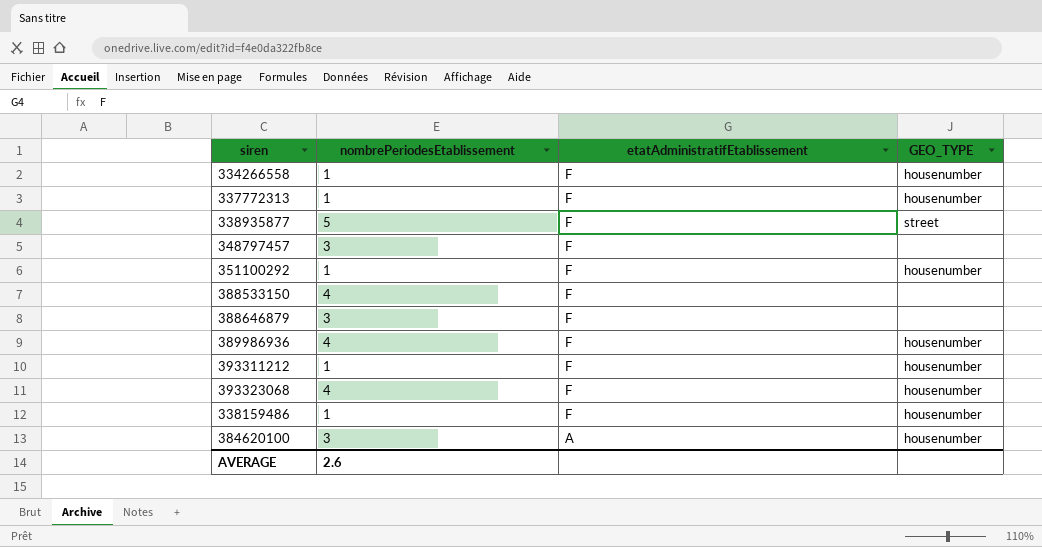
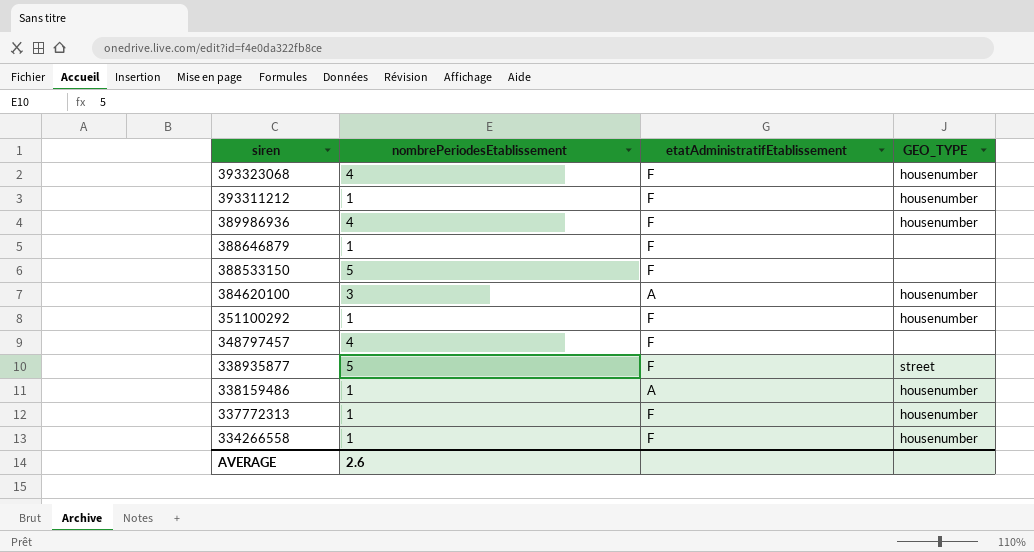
row order: etatAdministratifEtablissement descending -> siren descending
388646879 | nombrePeriodesEtablissement: 3 -> 1
388533150 | nombrePeriodesEtablissement: 4 -> 5
348797457 | nombrePeriodesEtablissement: 3 -> 4
338159486 | etatAdministratifEtablissement: F -> A

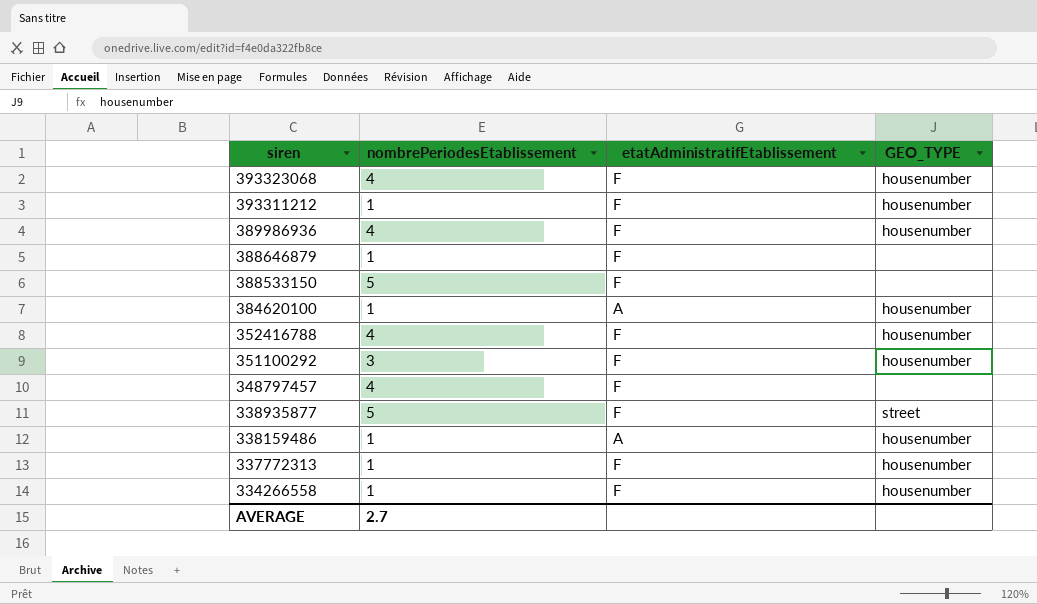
384620100 | nombrePeriodesEtablissement: 3 -> 1
row 352416788: none -> 4 | F | housenumber
351100292 | nombrePeriodesEtablissement: 1 -> 3
AVERAGE | nombrePeriodesEtablissement: 2.6 -> 2.7

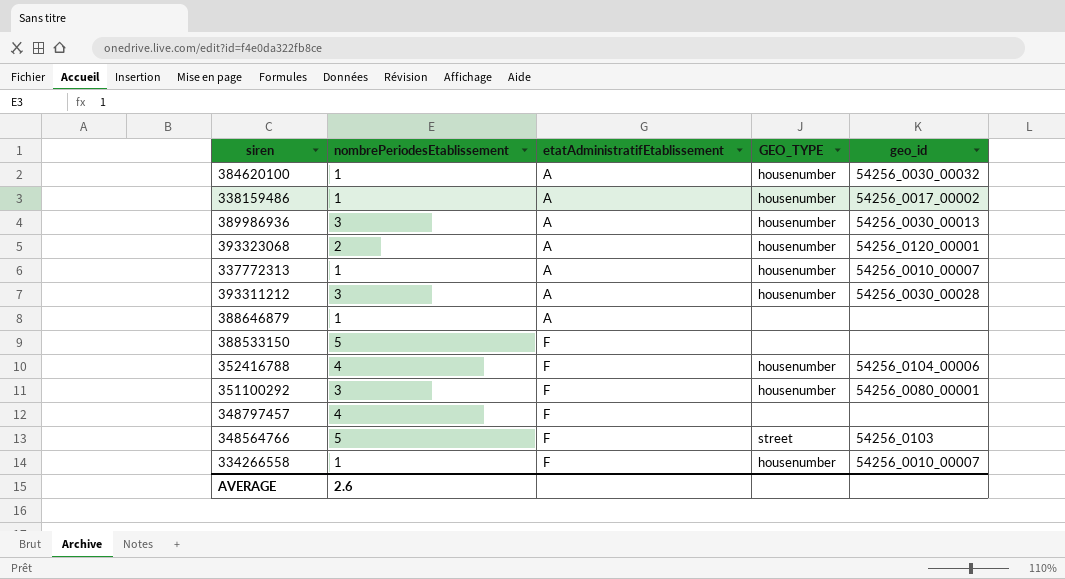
row order: siren descending -> etatAdministratifEtablissement ascending
column geo_id | position: none -> 5
row 338935877: 5 | F | street -> none
389986936 | nombrePeriodesEtablissement: 4 -> 3
389986936 | etatAdministratifEtablissement: F -> A
393323068 | nombrePeriodesEtablissement: 4 -> 2
393323068 | etatAdministratifEtablissement: F -> A
337772313 | etatAdministratifEtablissement: F -> A
393311212 | nombrePeriodesEtablissement: 1 -> 3
393311212 | etatAdministratifEtablissement: F -> A
388646879 | etatAdministratifEtablissement: F -> A
row 348564766: none -> 5 | F | street | 54256_0103
AVERAGE | nombrePeriodesEtablissement: 2.7 -> 2.6

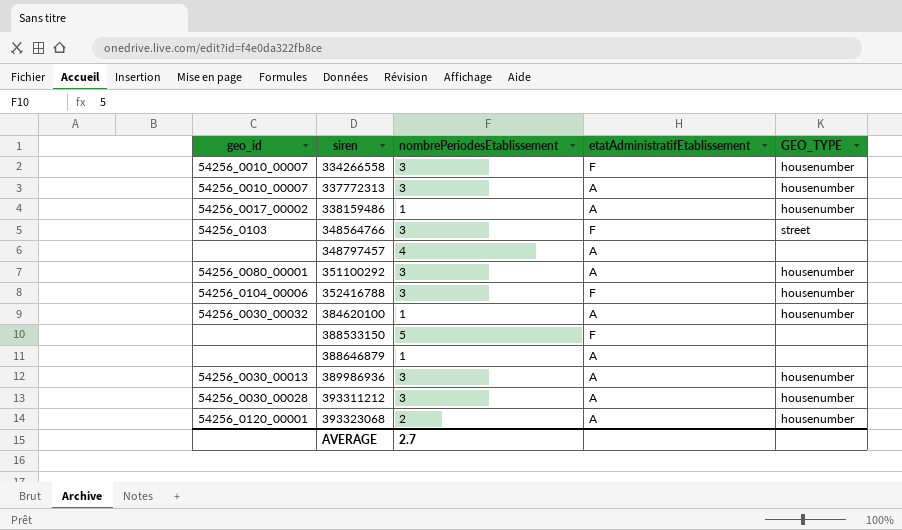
row order: etatAdministratifEtablissement ascending -> siren ascending
column geo_id | position: 5 -> 1
334266558 | nombrePeriodesEtablissement: 1 -> 3
337772313 | nombrePeriodesEtablissement: 1 -> 3
348564766 | nombrePeriodesEtablissement: 5 -> 3
348797457 | etatAdministratifEtablissement: F -> A
351100292 | etatAdministratifEtablissement: F -> A
352416788 | nombrePeriodesEtablissement: 4 -> 3
AVERAGE | nombrePeriodesEtablissement: 2.6 -> 2.7

